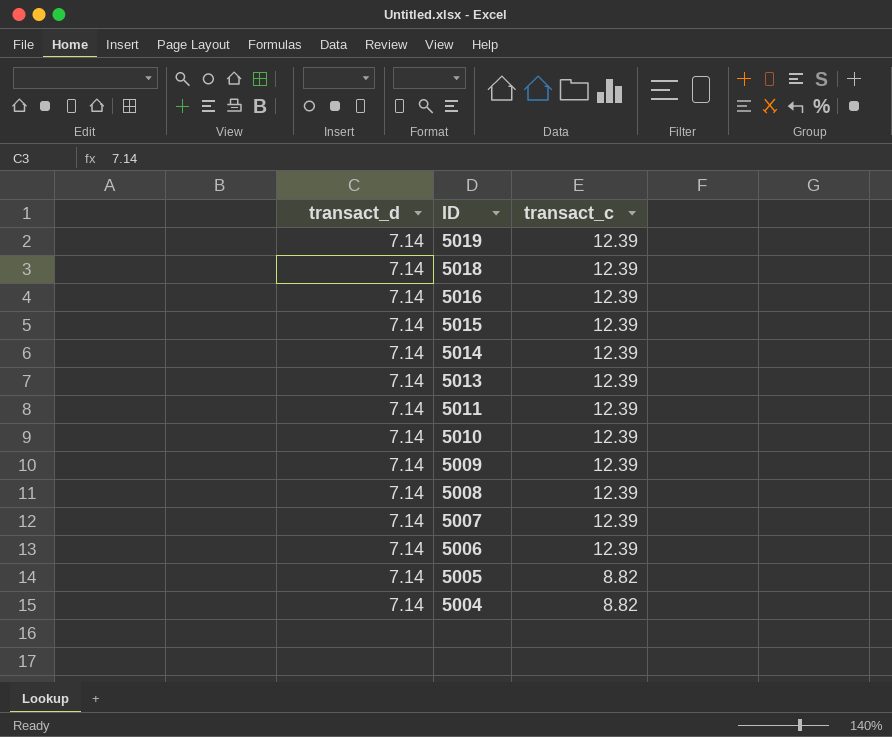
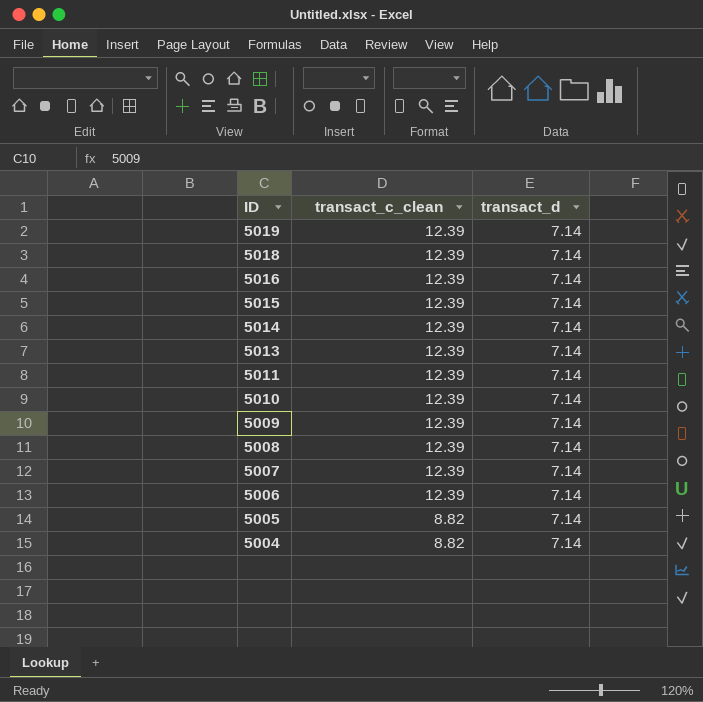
column name: transact_c -> transact_c_clean
column transact_d | position: 1 -> 3

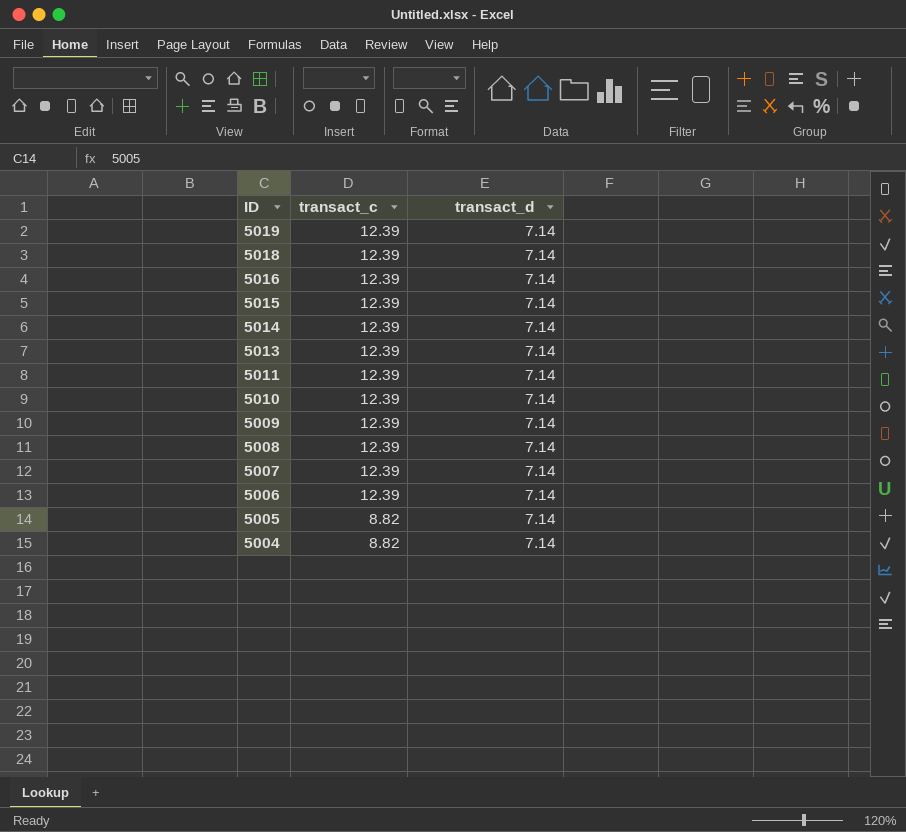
column name: transact_c_clean -> transact_c

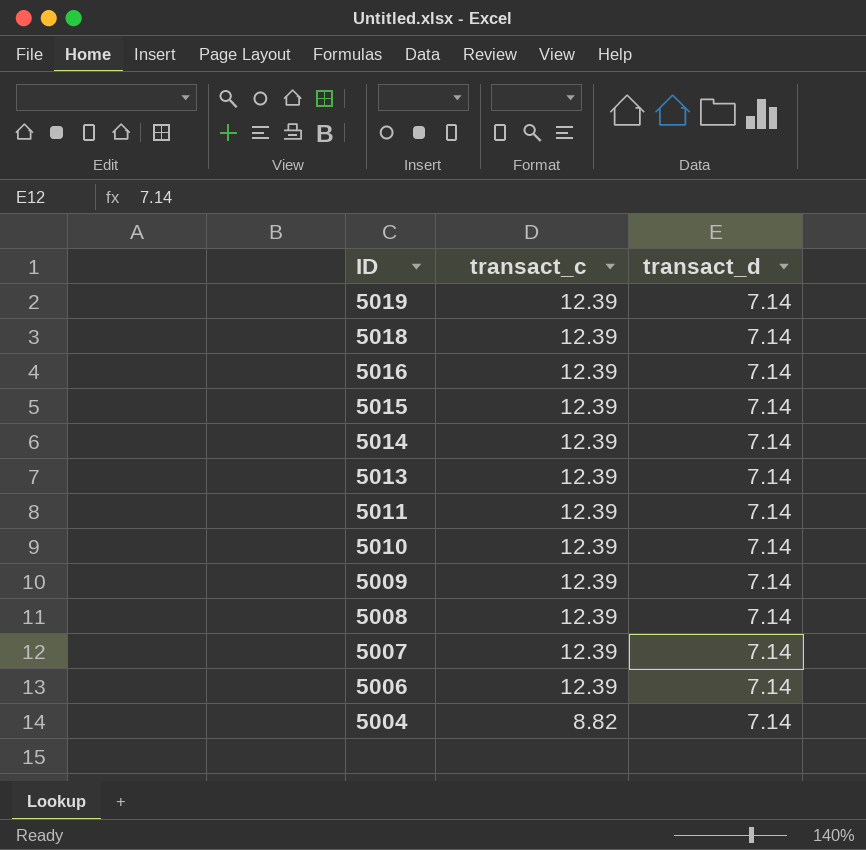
row 5005: 8.82 | 7.14 -> none

